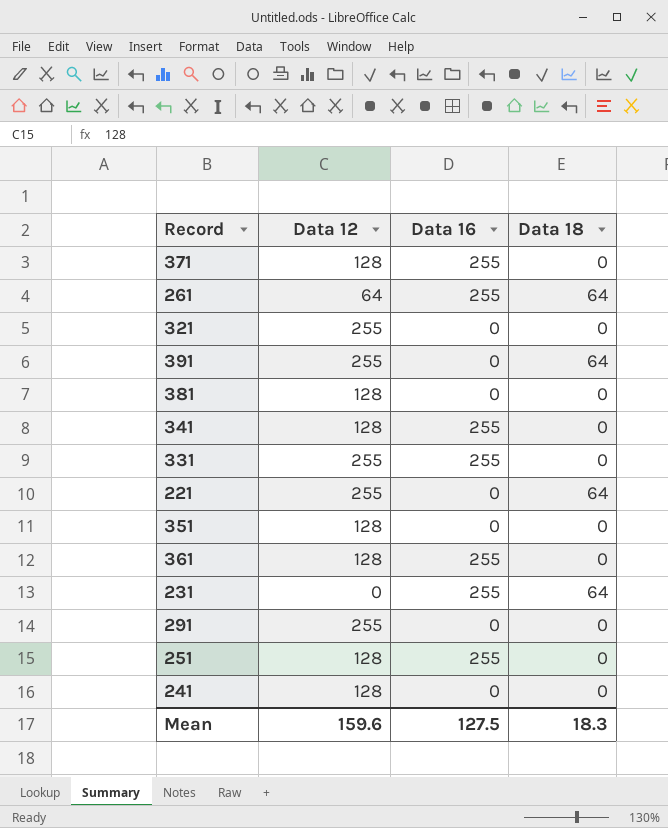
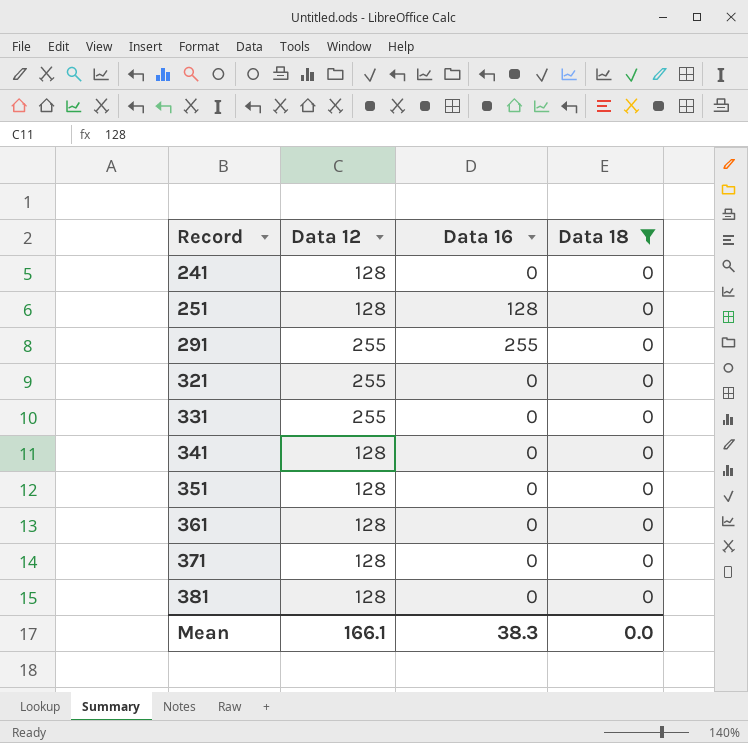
filter: none -> Data 18 = 0
row order: none -> Record ascending
251 | Data 16: 255 -> 128
291 | Data 16: 0 -> 255
331 | Data 16: 255 -> 0
341 | Data 16: 255 -> 0
361 | Data 16: 255 -> 0
371 | Data 16: 255 -> 0
Mean | Data 12: 159.6 -> 166.1
Mean | Data 16: 127.5 -> 38.3
Mean | Data 18: 18.3 -> 0.0

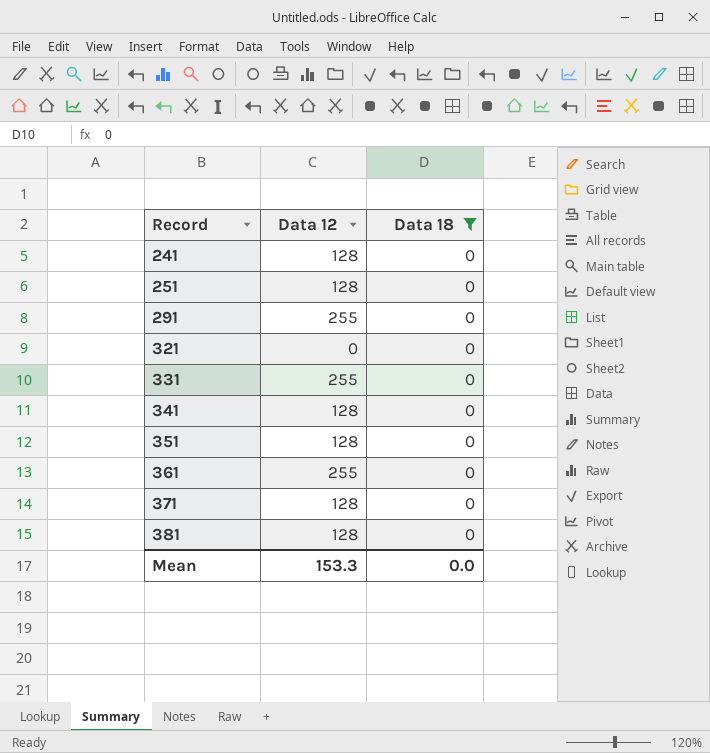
column Data 16 | position: 3 -> none
321 | Data 12: 255 -> 0
361 | Data 12: 128 -> 255
Mean | Data 12: 166.1 -> 153.3

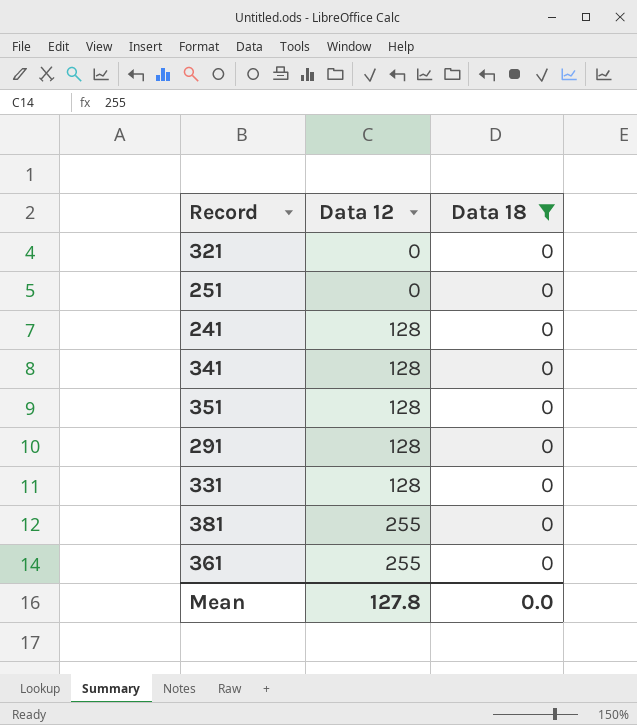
row order: Record ascending -> Data 12 ascending
row 371: 128 | 0 -> none
251 | Data 12: 128 -> 0
291 | Data 12: 255 -> 128
331 | Data 12: 255 -> 128
381 | Data 12: 128 -> 255
Mean | Data 12: 153.3 -> 127.8

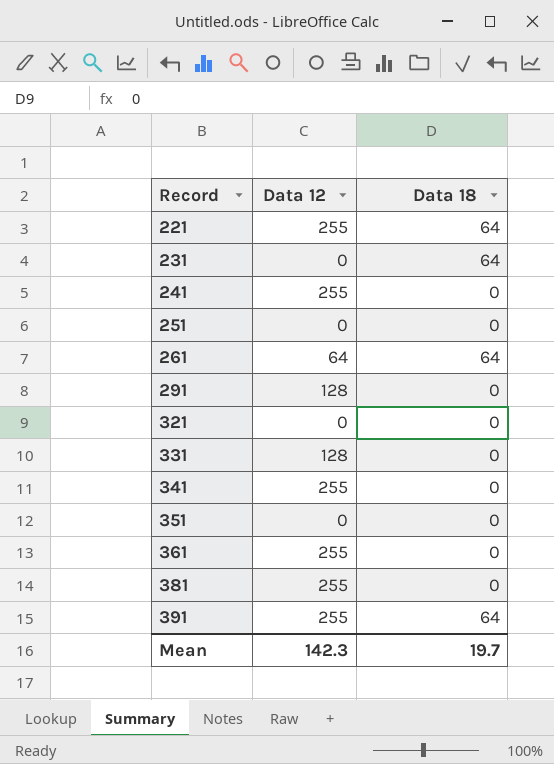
filter: Data 18 = 0 -> none
row order: Data 12 ascending -> Record ascending
241 | Data 12: 128 -> 255
341 | Data 12: 128 -> 255
351 | Data 12: 128 -> 0
Mean | Data 12: 127.8 -> 142.3
Mean | Data 18: 0.0 -> 19.7

